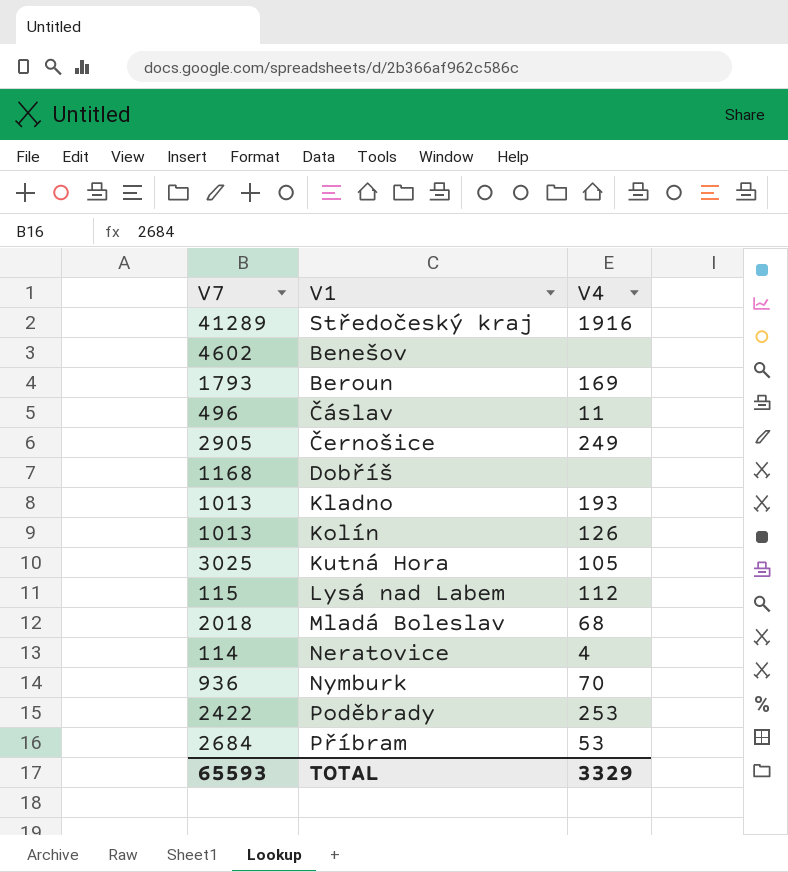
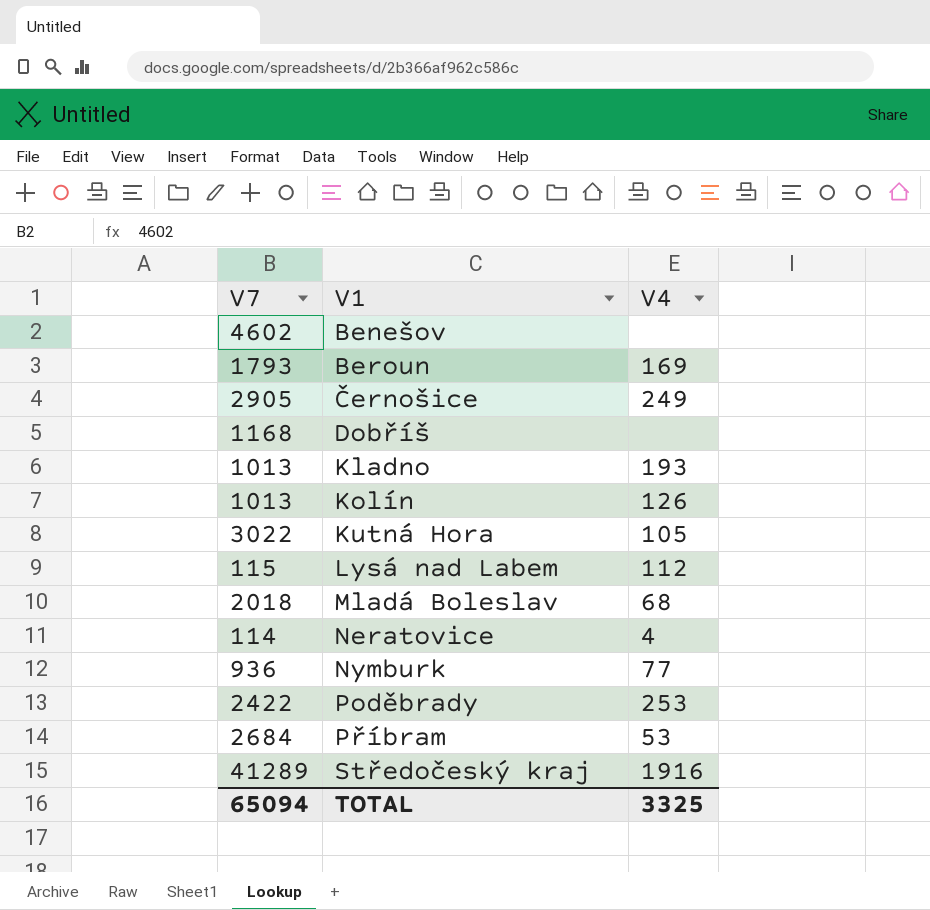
row order: none -> V1 ascending
row Čáslav: 496 | 11 -> none
Kutná Hora | V7: 3025 -> 3022
Nymburk | V4: 70 -> 77
TOTAL | V7: 65593 -> 65094
TOTAL | V4: 3329 -> 3325

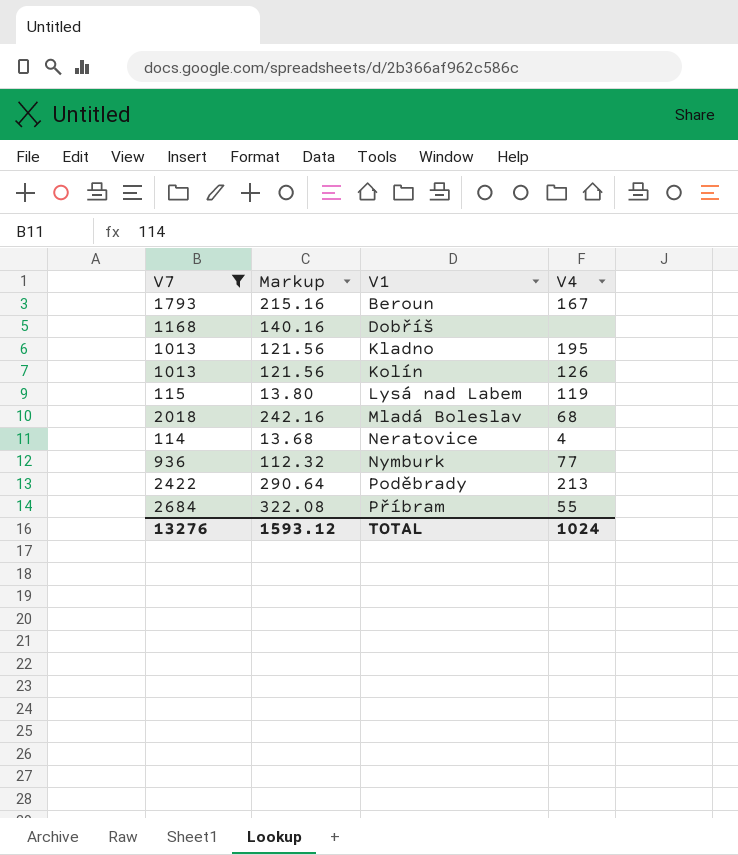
filter: none -> V7 <= 2684
column Markup | formula: none -> [V7] * 0.12
Beroun | V4: 169 -> 167
Kladno | V4: 193 -> 195
Lysá nad Labem | V4: 112 -> 119
Poděbrady | V4: 253 -> 213
Příbram | V4: 53 -> 55
TOTAL | V7: 65094 -> 13276
TOTAL | V4: 3325 -> 1024

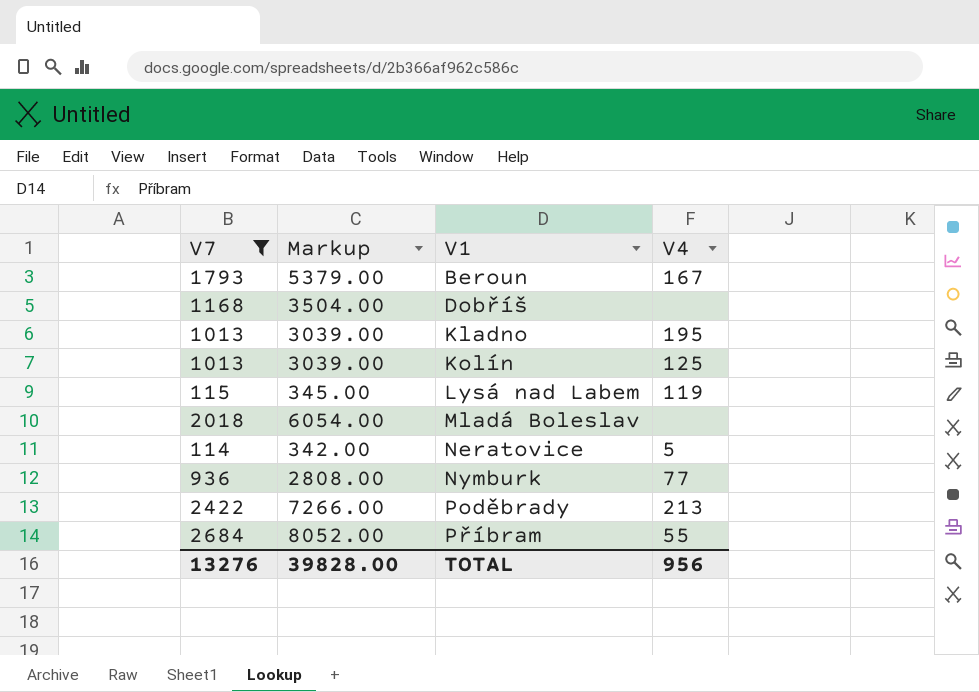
column Markup | formula: [V7] * 0.12 -> [V7] * 3
Kolín | V4: 126 -> 125
Mladá Boleslav | V4: 68 -> none
Neratovice | V4: 4 -> 5
TOTAL | Markup: 1593.12 -> 39828.00
TOTAL | V4: 1024 -> 956

